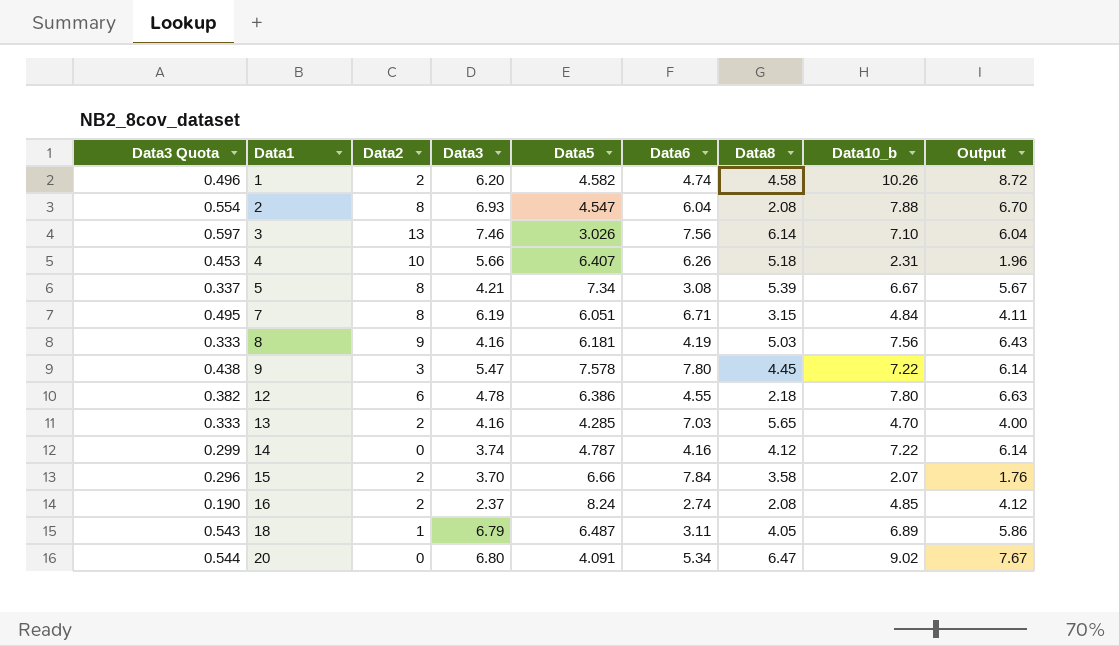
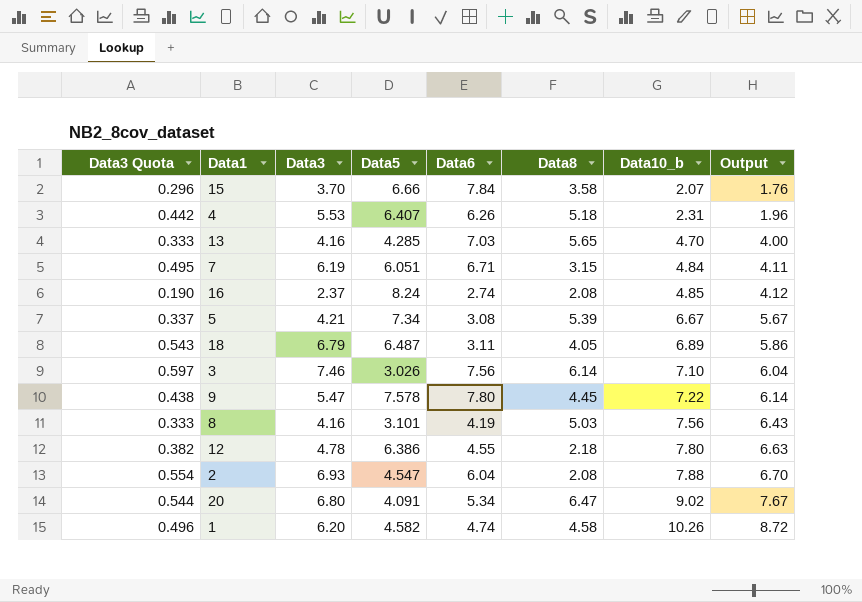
row order: Data1 ascending -> Data10_b ascending
column Data2 | position: 3 -> none
row 14: 0.299 | 0 | 3.74 | 4.787 | 4.16 | 4.12 | 7.22 | 6.14 -> none
4 | Data3 Quota: 0.453 -> 0.442
4 | Data3: 5.66 -> 5.53
8 | Data5: 6.181 -> 3.101

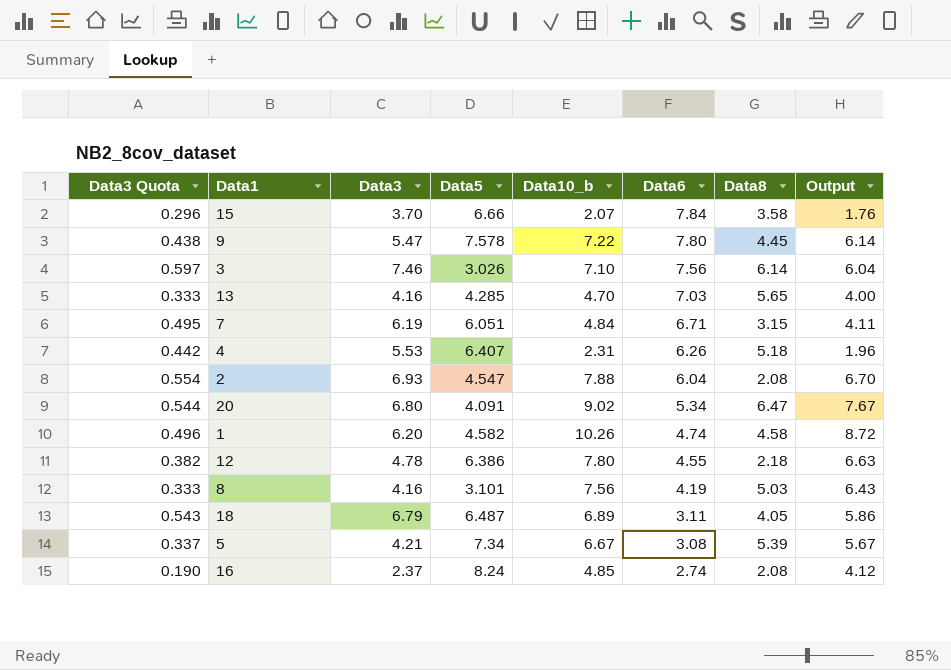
row order: Data10_b ascending -> Data6 descending
column Data10_b | position: 7 -> 5

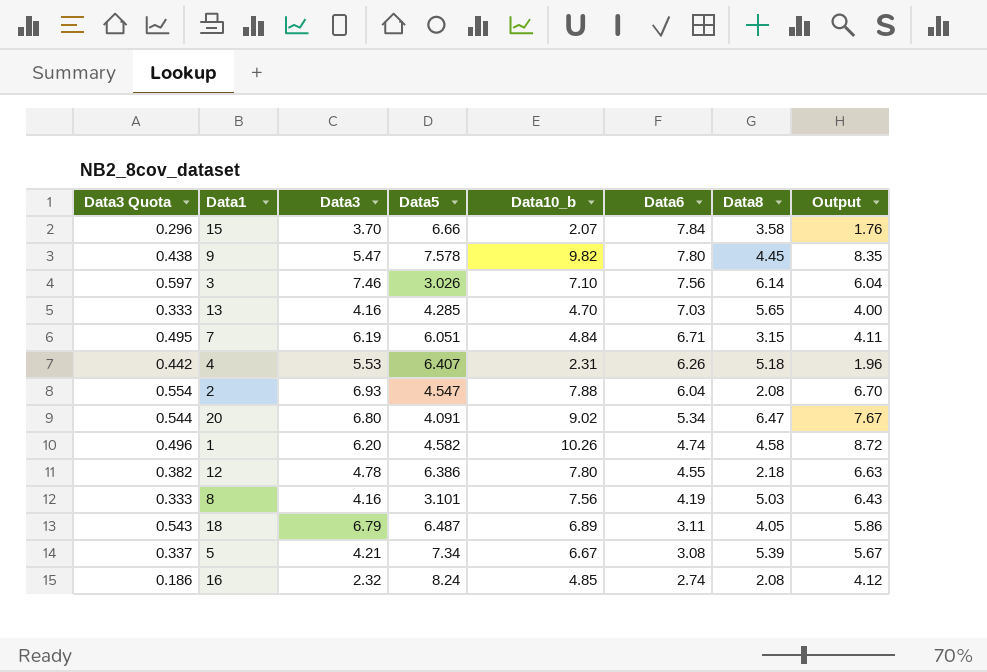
9 | Data10_b: 7.22 -> 9.82
9 | Output: 6.14 -> 8.35
16 | Data3 Quota: 0.190 -> 0.186
16 | Data3: 2.37 -> 2.32

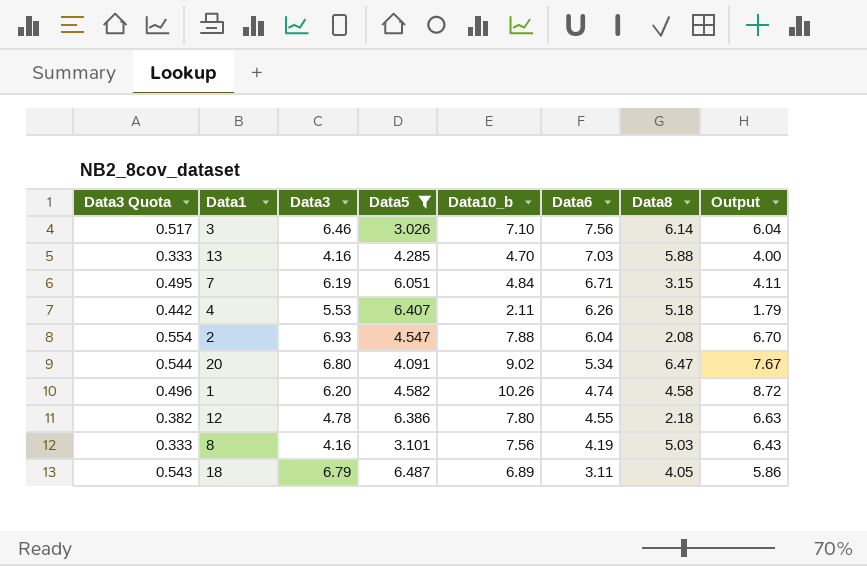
filter: none -> Data5 <= 6.487
3 | Data3 Quota: 0.597 -> 0.517
3 | Data3: 7.46 -> 6.46
13 | Data8: 5.65 -> 5.88
4 | Data10_b: 2.31 -> 2.11
4 | Output: 1.96 -> 1.79

